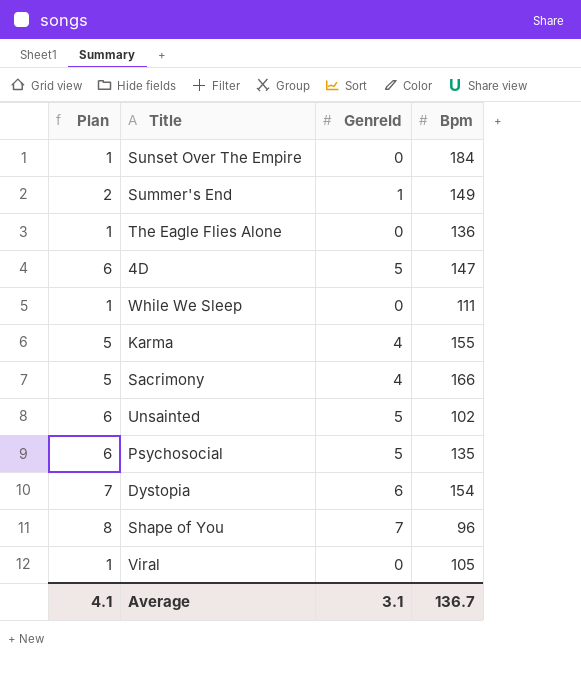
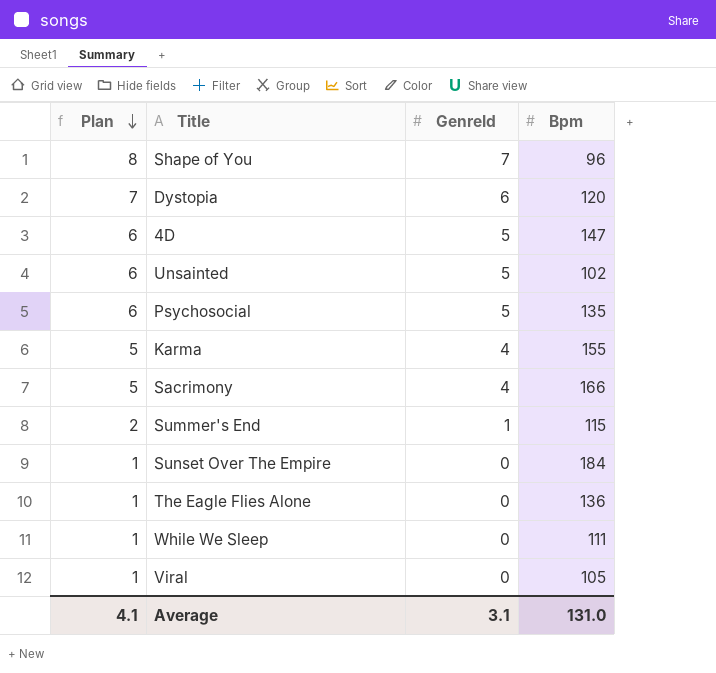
row order: none -> Plan descending
Dystopia | Bpm: 154 -> 120
Summer's End | Bpm: 149 -> 115
Average | Bpm: 136.7 -> 131.0

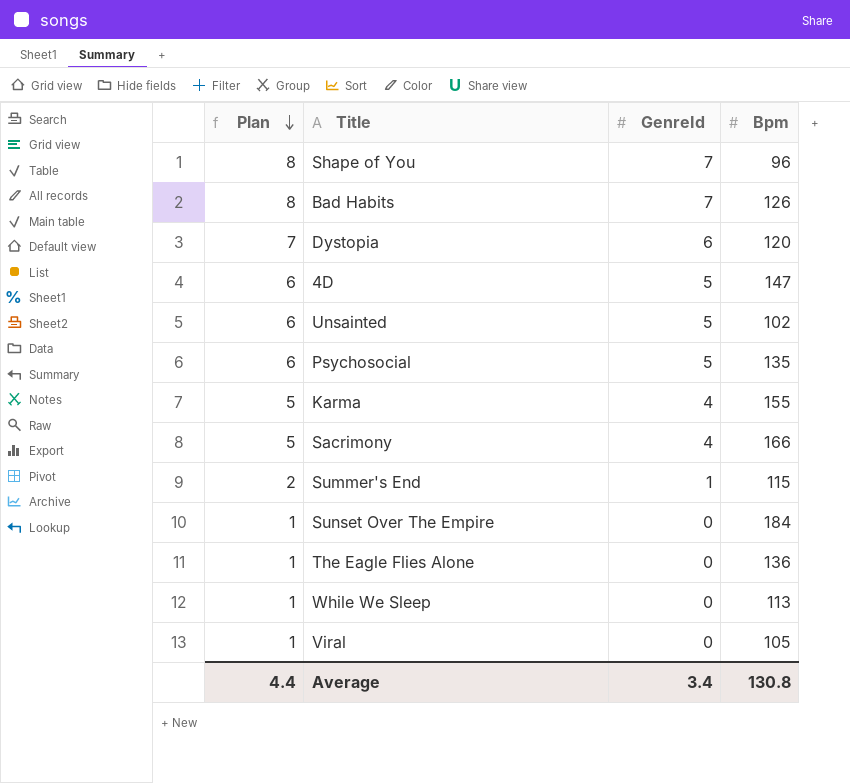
row Bad Habits: none -> 8 | 7 | 126
While We Sleep | Bpm: 111 -> 113
Average | Plan: 4.1 -> 4.4
Average | GenreId: 3.1 -> 3.4
Average | Bpm: 131.0 -> 130.8

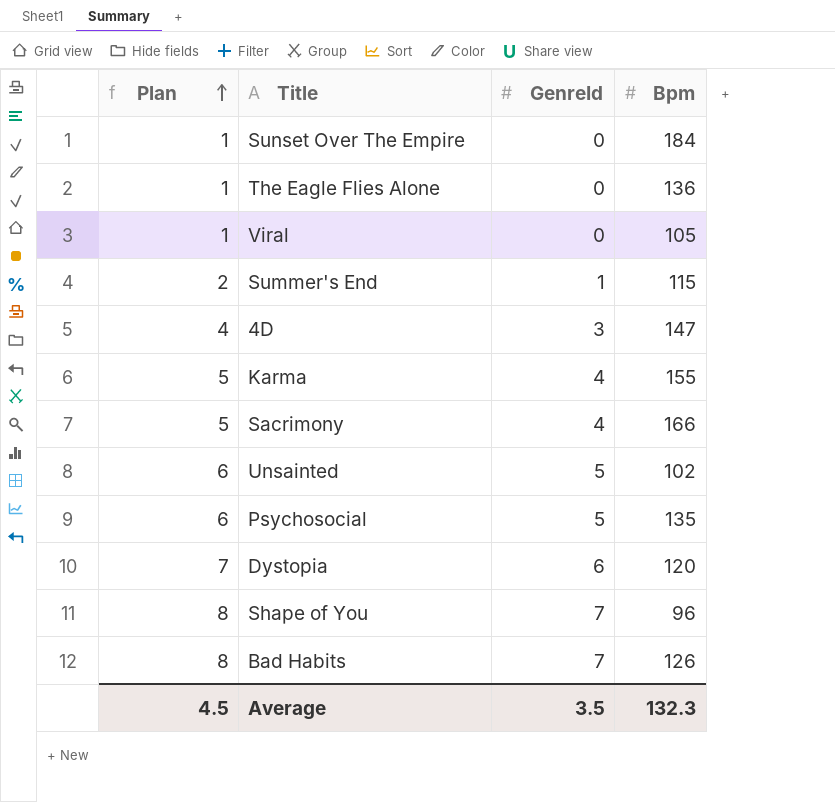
row order: Plan descending -> Plan ascending
row While We Sleep: 1 | 0 | 113 -> none
4D | Plan: 6 -> 4
4D | GenreId: 5 -> 3
Average | Plan: 4.4 -> 4.5
Average | GenreId: 3.4 -> 3.5
Average | Bpm: 130.8 -> 132.3

